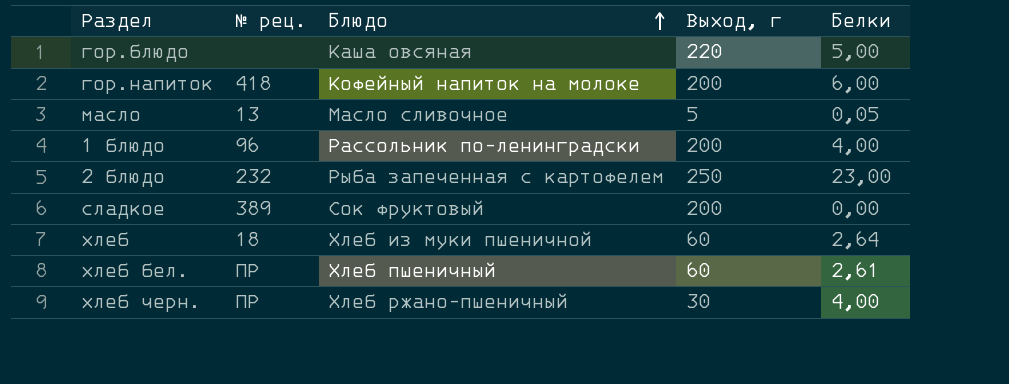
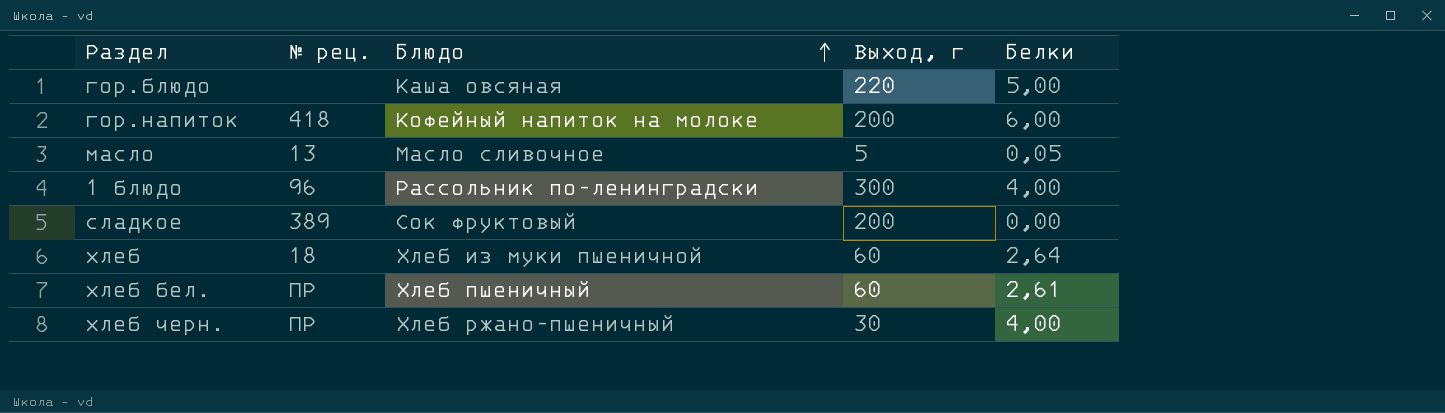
row 2 блюдо: 232 | Рыба запеченная с картофелем | 250 | 23,00 -> none
1 блюдо | Выход, г: 200 -> 300

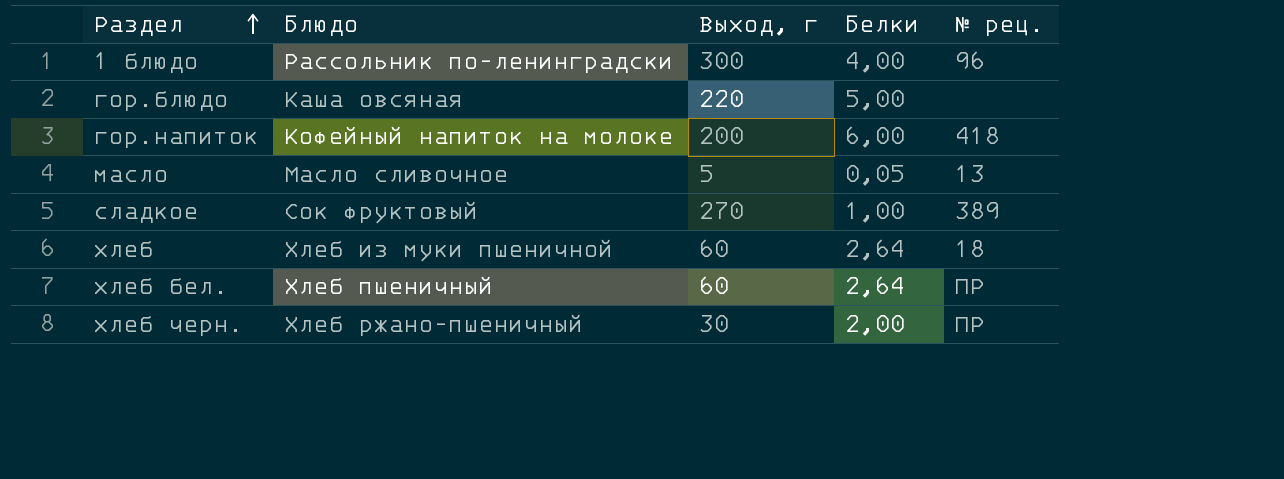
row order: Блюдо ascending -> Раздел ascending
column № рец. | position: 2 -> 5
сладкое | Выход, г: 200 -> 270
сладкое | Белки: 0,00 -> 1,00
хлеб бел. | Белки: 2,61 -> 2,64
хлеб черн. | Белки: 4,00 -> 2,00

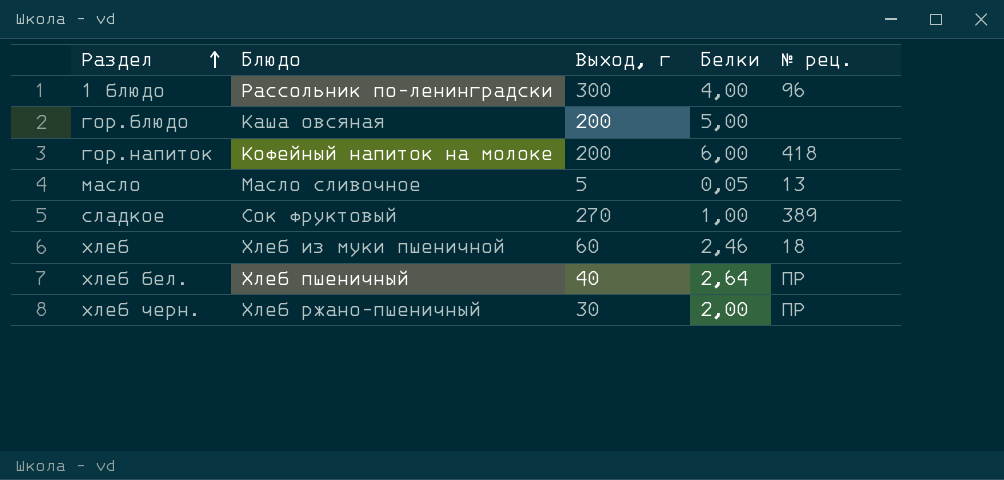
гор.блюдо | Выход, г: 220 -> 200
хлеб | Белки: 2,64 -> 2,46
хлеб бел. | Выход, г: 60 -> 40

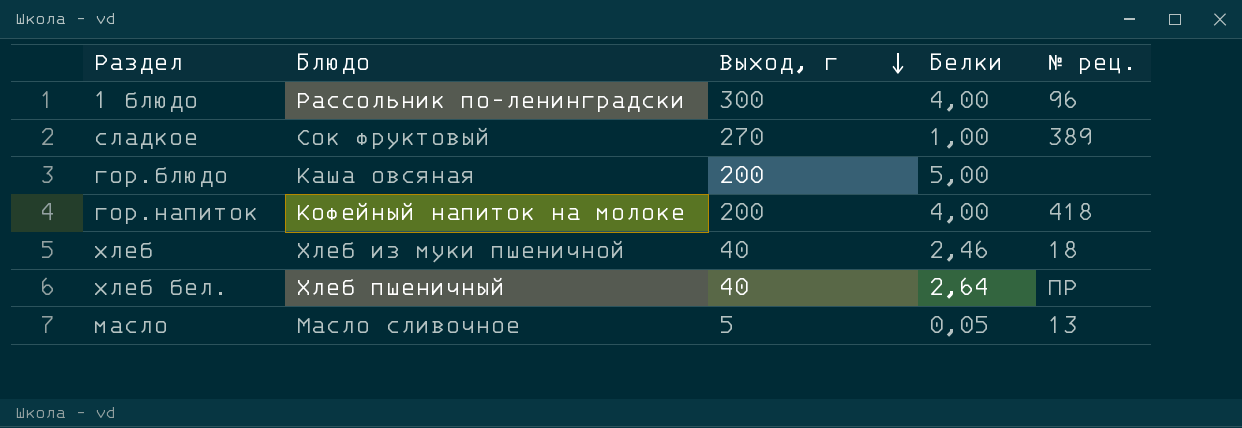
row order: Раздел ascending -> Выход, г descending
row хлеб черн.: Хлеб ржано-пшеничный | 30 | 2,00 | ПР -> none
гор.напиток | Белки: 6,00 -> 4,00
хлеб | Выход, г: 60 -> 40

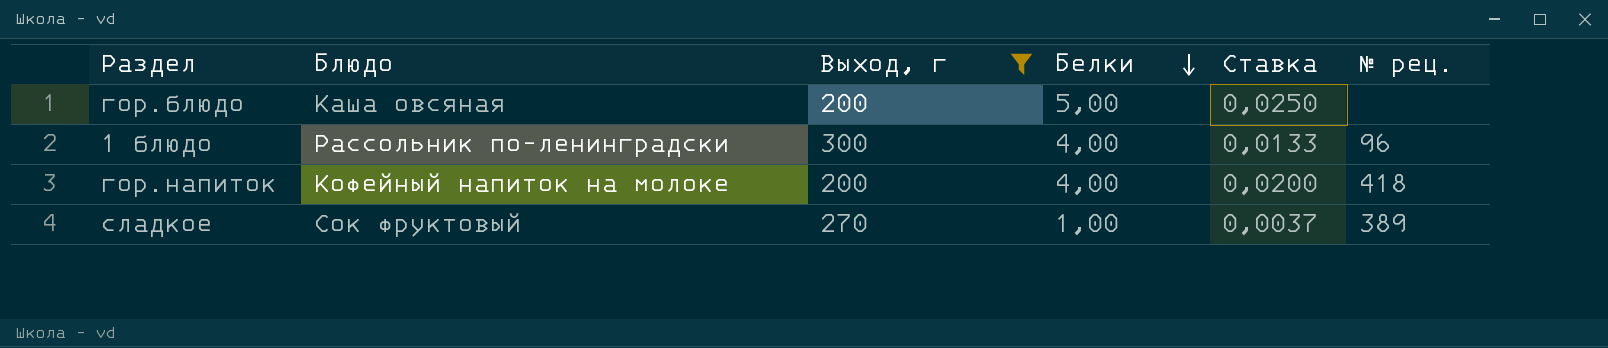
filter: none -> Выход, г >= 200
row order: Выход, г descending -> Белки descending
column Ставка | formula: none -> [Белки] / [Выход, г]

